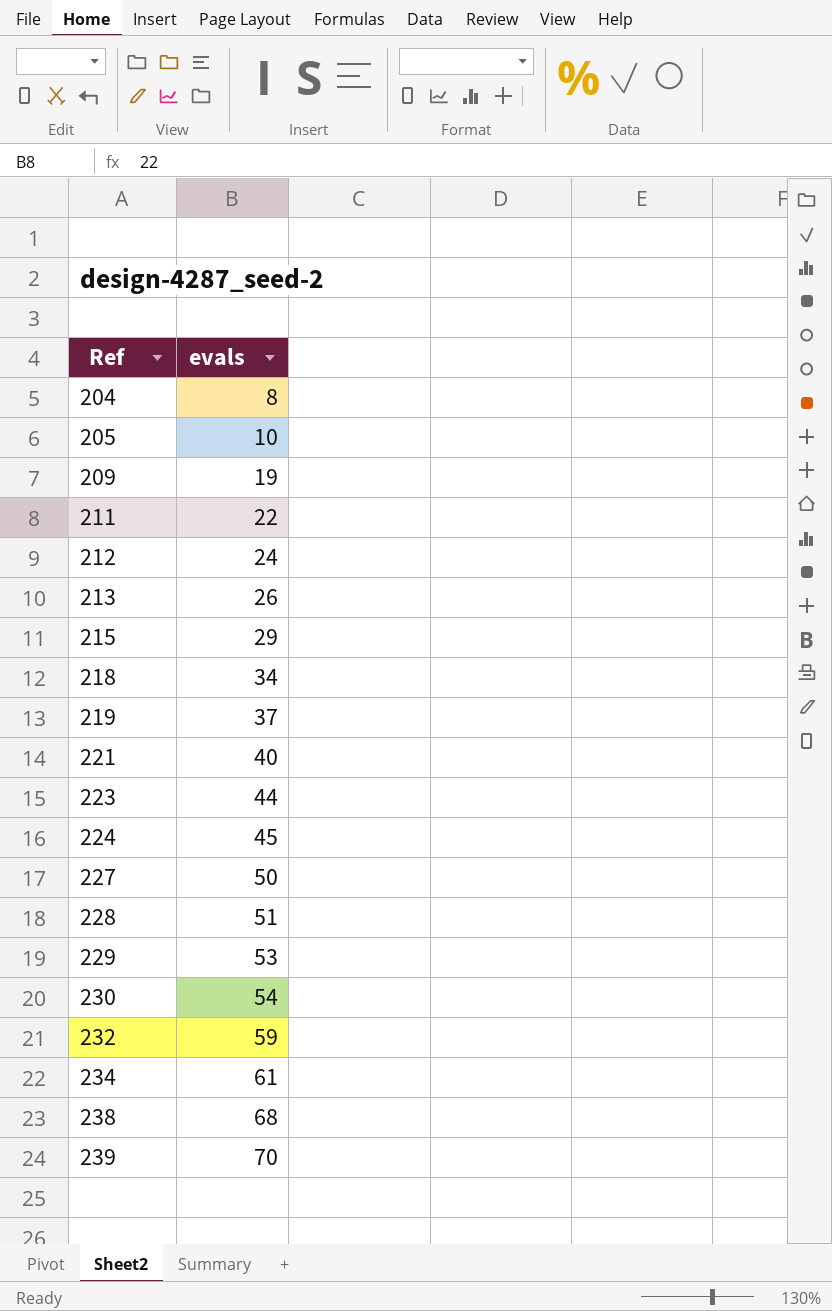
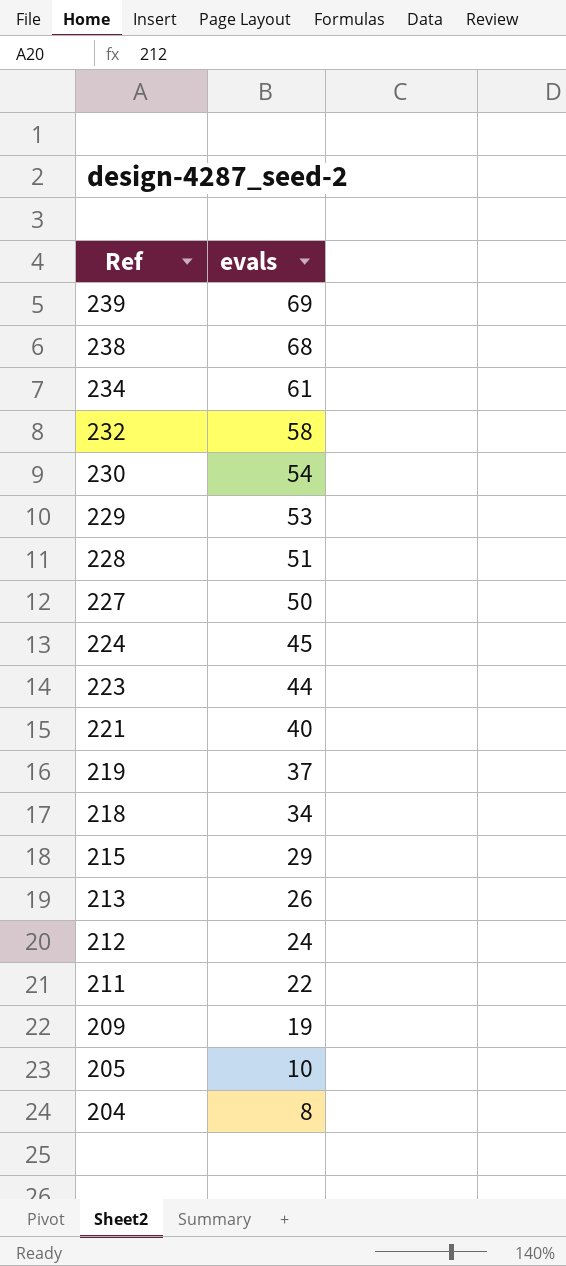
row order: Ref ascending -> Ref descending
239 | evals: 70 -> 69
232 | evals: 59 -> 58

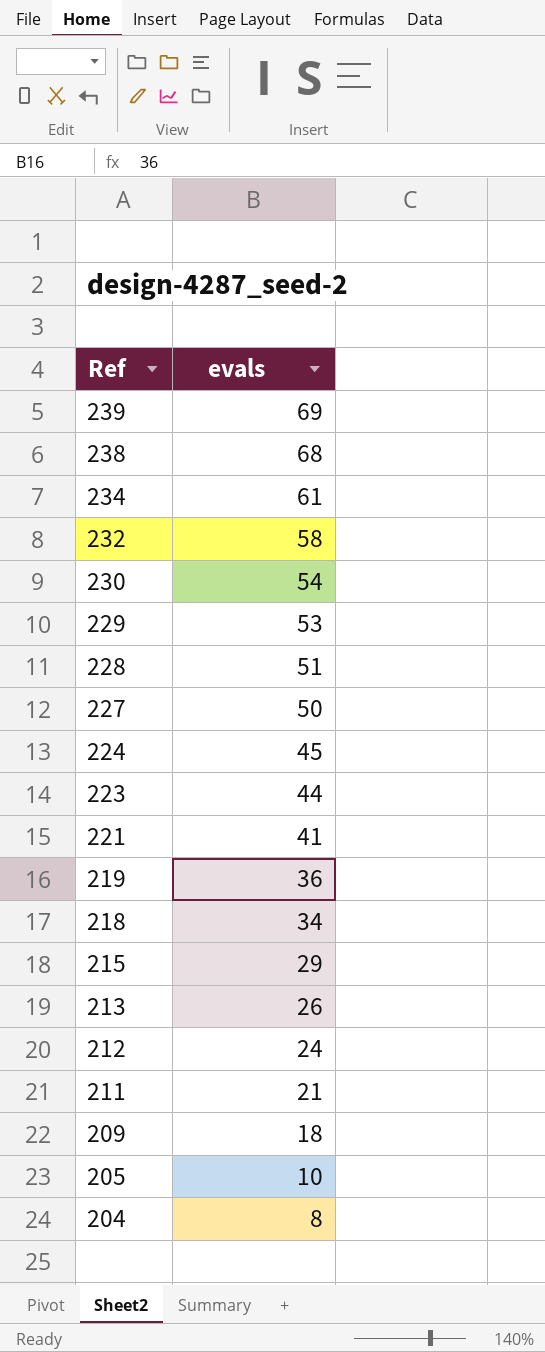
221 | evals: 40 -> 41
219 | evals: 37 -> 36
211 | evals: 22 -> 21
209 | evals: 19 -> 18

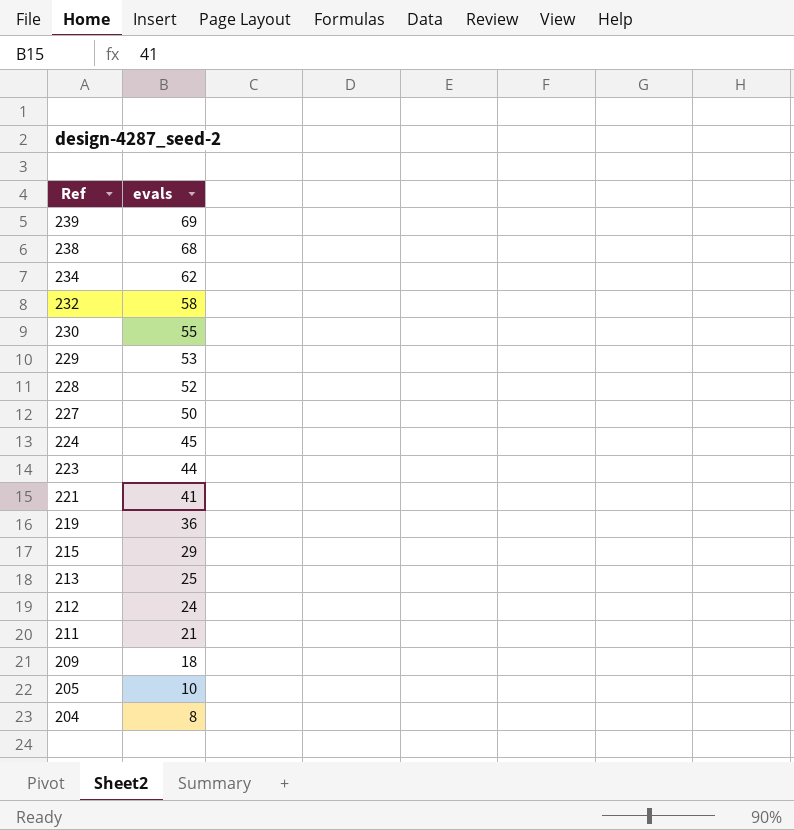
row 218: 34 -> none
234 | evals: 61 -> 62
230 | evals: 54 -> 55
228 | evals: 51 -> 52
213 | evals: 26 -> 25

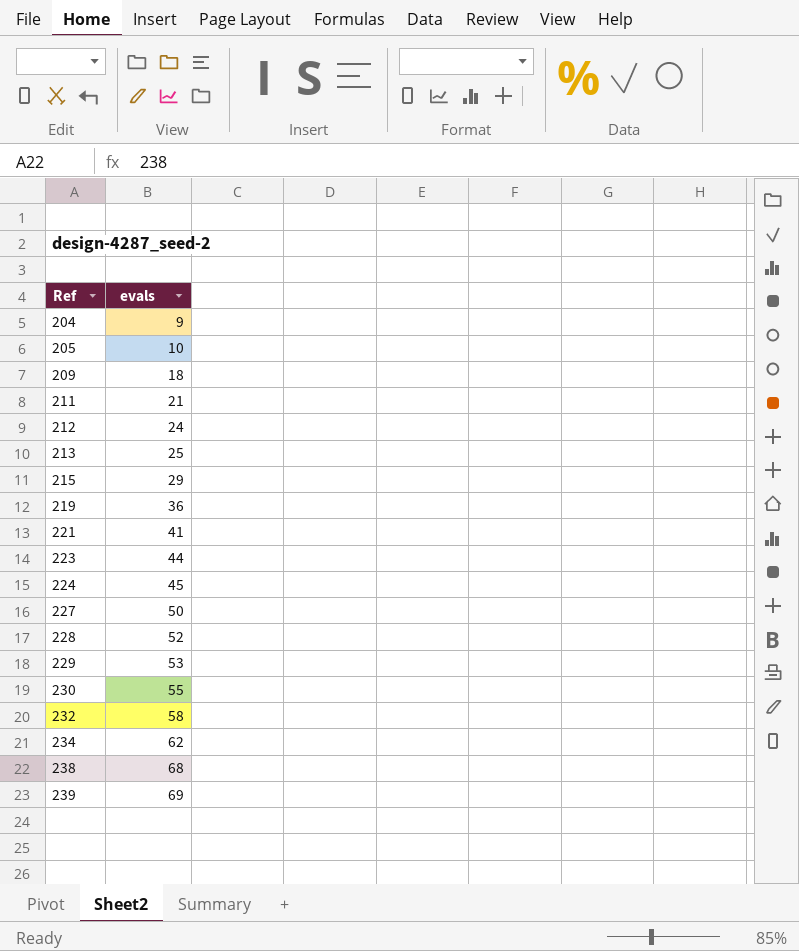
row order: Ref descending -> Ref ascending
204 | evals: 8 -> 9

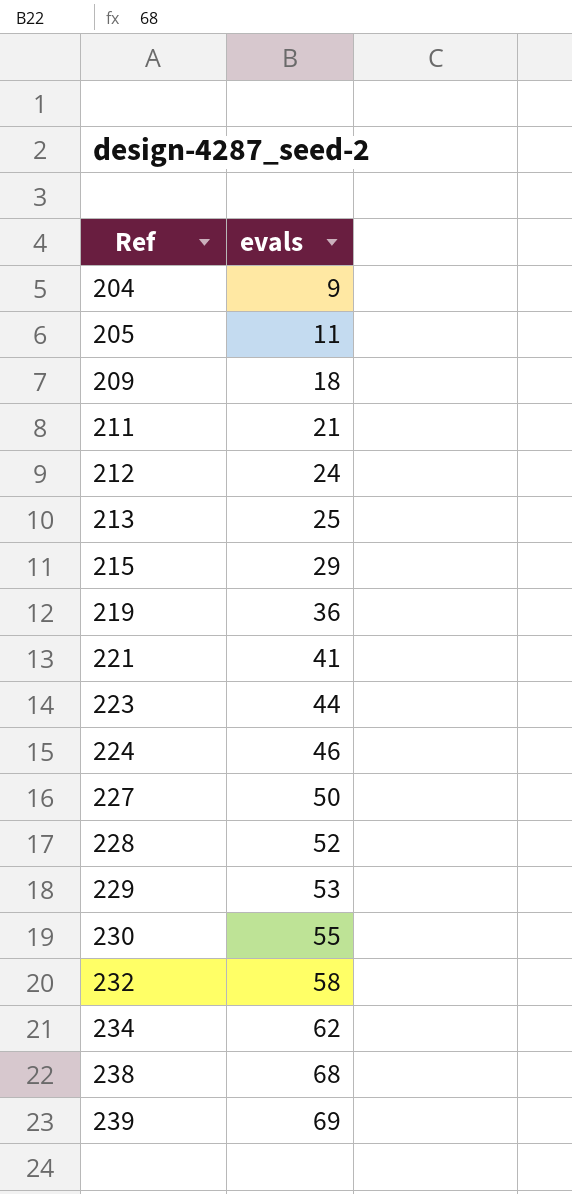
205 | evals: 10 -> 11
224 | evals: 45 -> 46

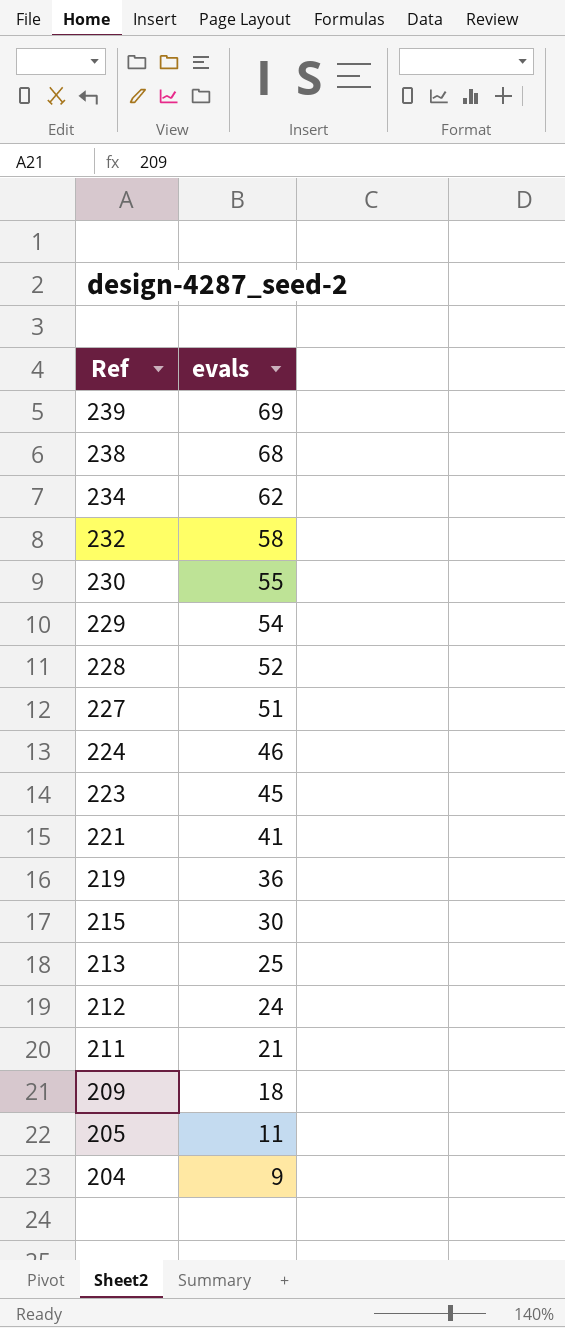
row order: Ref ascending -> Ref descending
229 | evals: 53 -> 54
227 | evals: 50 -> 51
223 | evals: 44 -> 45
215 | evals: 29 -> 30

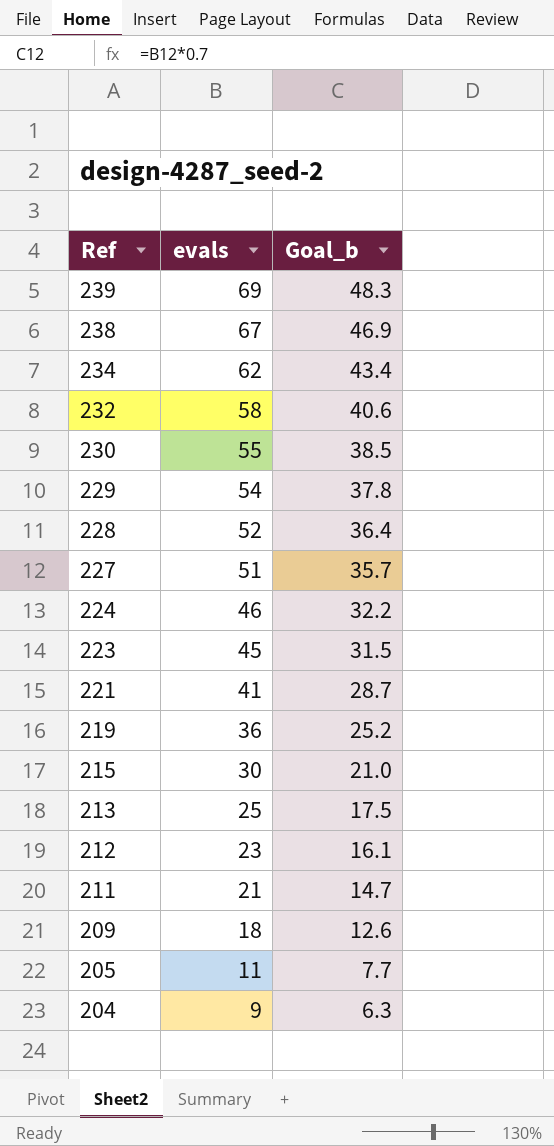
column Goal_b | formula: none -> [evals] * 0.7
238 | evals: 68 -> 67
212 | evals: 24 -> 23

